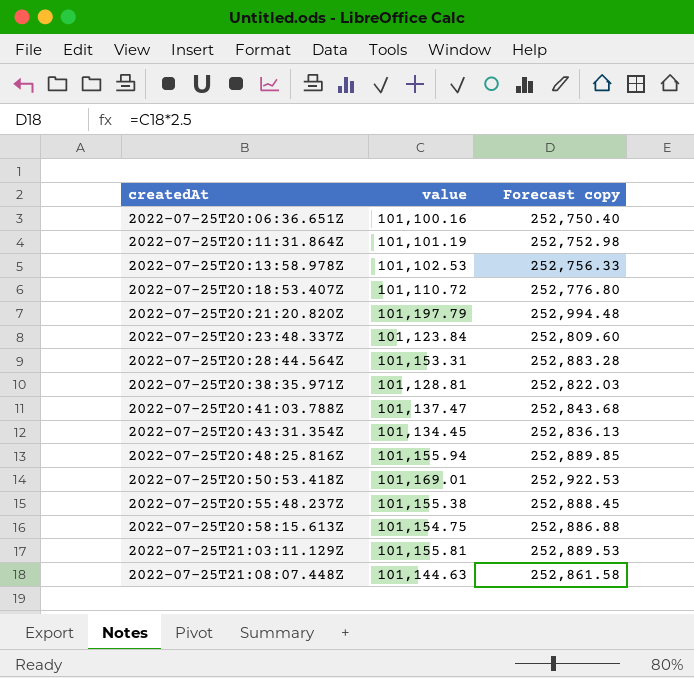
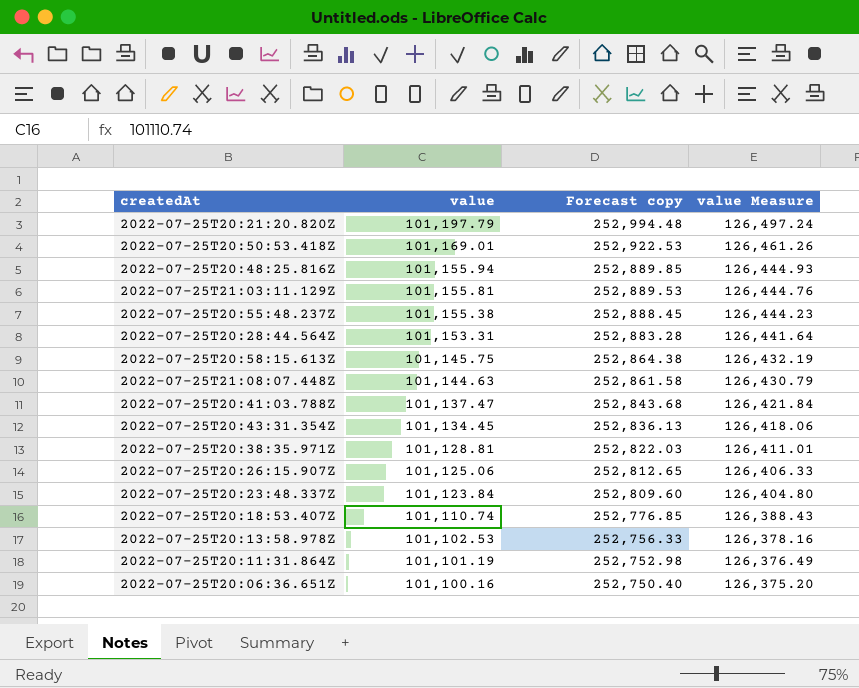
row order: createdAt ascending -> value descending
column value Measure | formula: none -> [value] * 1.25
2022-07-25T20:58:15.613Z | value: 101,154.75 -> 101,145.75
2022-07-25T20:58:15.613Z | Forecast copy: 252,886.88 -> 252,864.38
row 2022-07-25T20:26:15.907Z: none -> 101,125.06 | 252,812.65 | 126,406.33
2022-07-25T20:18:53.407Z | value: 101,110.72 -> 101,110.74
2022-07-25T20:18:53.407Z | Forecast copy: 252,776.80 -> 252,776.85

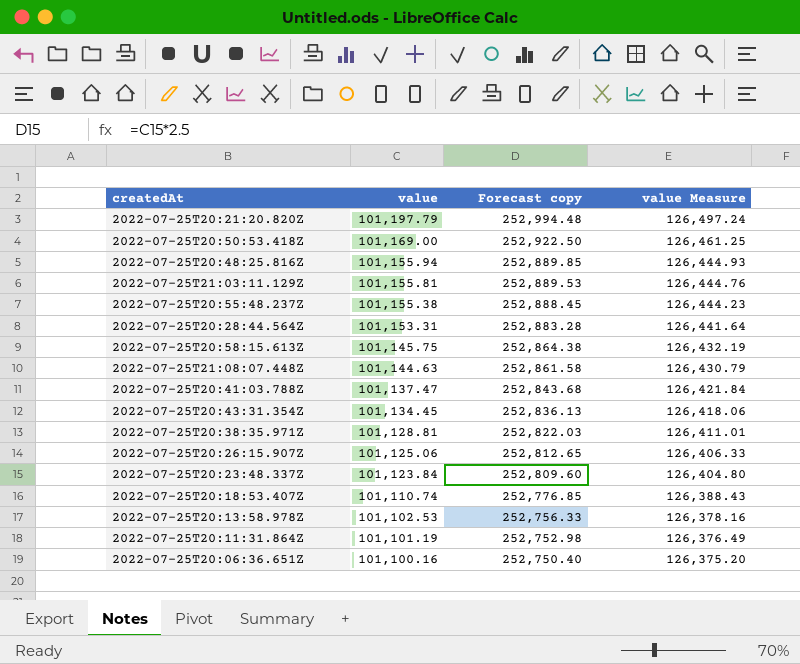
2022-07-25T20:50:53.418Z | value: 101,169.01 -> 101,169.00
2022-07-25T20:50:53.418Z | Forecast copy: 252,922.53 -> 252,922.50
2022-07-25T20:50:53.418Z | value Measure: 126,461.26 -> 126,461.25

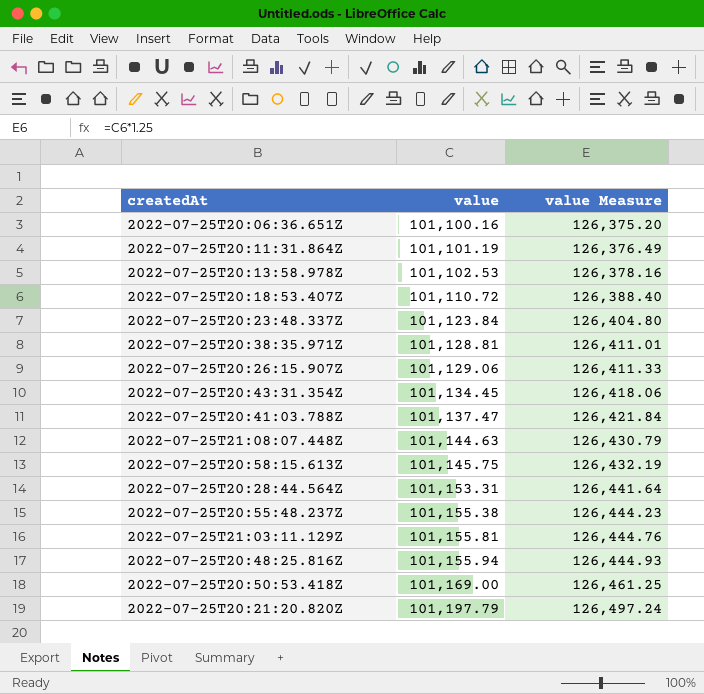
row order: value descending -> value ascending
column Forecast copy | formula: [value] * 2.5 -> none
2022-07-25T20:18:53.407Z | value: 101,110.74 -> 101,110.72
2022-07-25T20:18:53.407Z | value Measure: 126,388.43 -> 126,388.40
2022-07-25T20:26:15.907Z | value: 101,125.06 -> 101,129.06
2022-07-25T20:26:15.907Z | value Measure: 126,406.33 -> 126,411.33

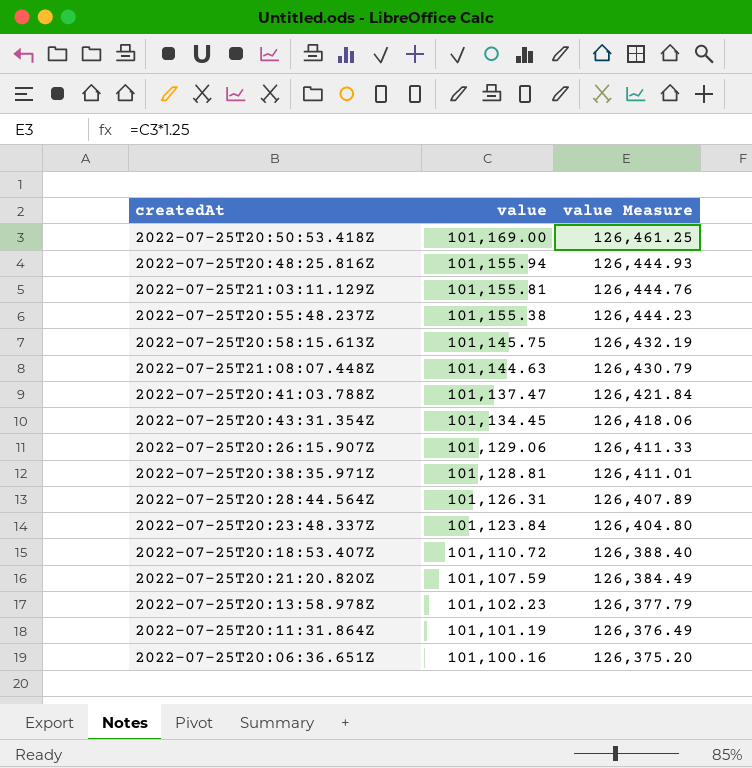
row order: value ascending -> value descending
2022-07-25T20:28:44.564Z | value: 101,153.31 -> 101,126.31
2022-07-25T20:28:44.564Z | value Measure: 126,441.64 -> 126,407.89
2022-07-25T20:21:20.820Z | value: 101,197.79 -> 101,107.59
2022-07-25T20:21:20.820Z | value Measure: 126,497.24 -> 126,384.49
2022-07-25T20:13:58.978Z | value: 101,102.53 -> 101,102.23
2022-07-25T20:13:58.978Z | value Measure: 126,378.16 -> 126,377.79

